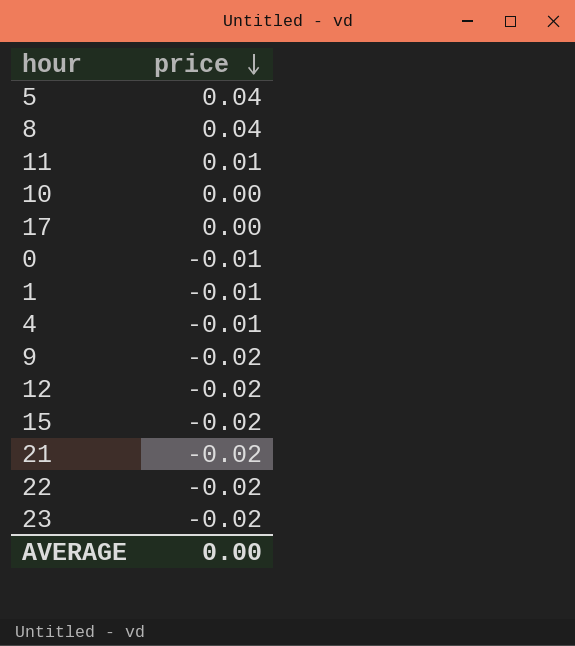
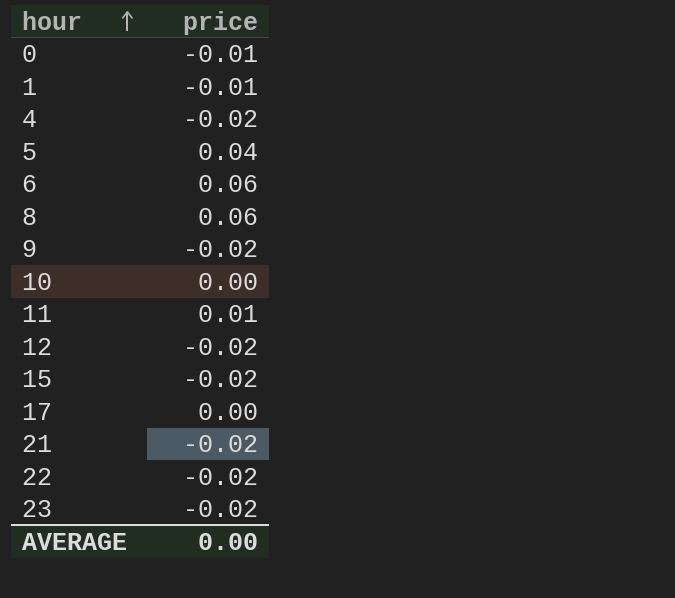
row order: price descending -> hour ascending
4 | price: -0.01 -> -0.02
row 6: none -> 0.06
8 | price: 0.04 -> 0.06

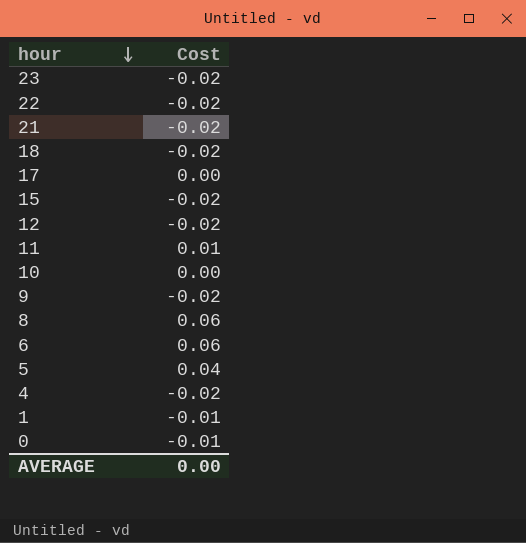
row order: hour ascending -> hour descending
column name: price -> Cost
row 18: none -> -0.02

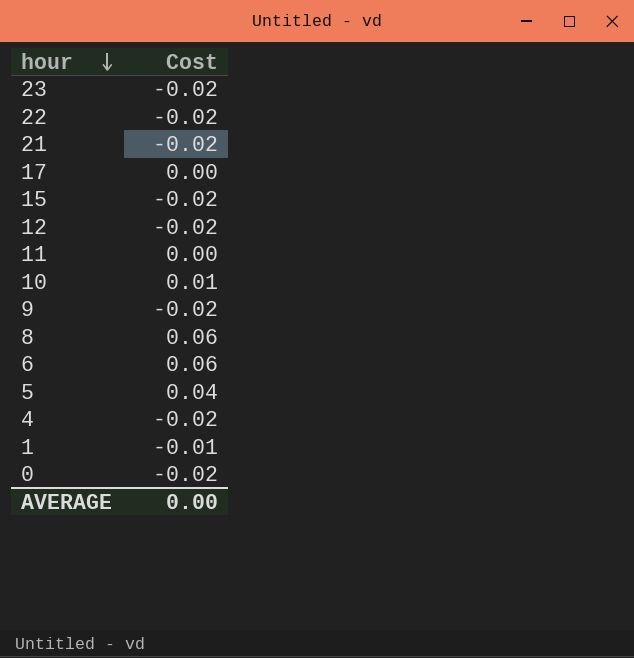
row 18: -0.02 -> none
11 | Cost: 0.01 -> 0.00
10 | Cost: 0.00 -> 0.01
0 | Cost: -0.01 -> -0.02

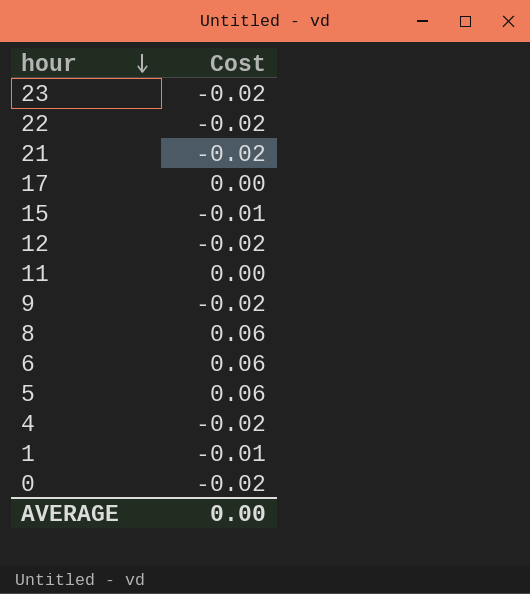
row 10: 0.01 -> none
15 | Cost: -0.02 -> -0.01
5 | Cost: 0.04 -> 0.06

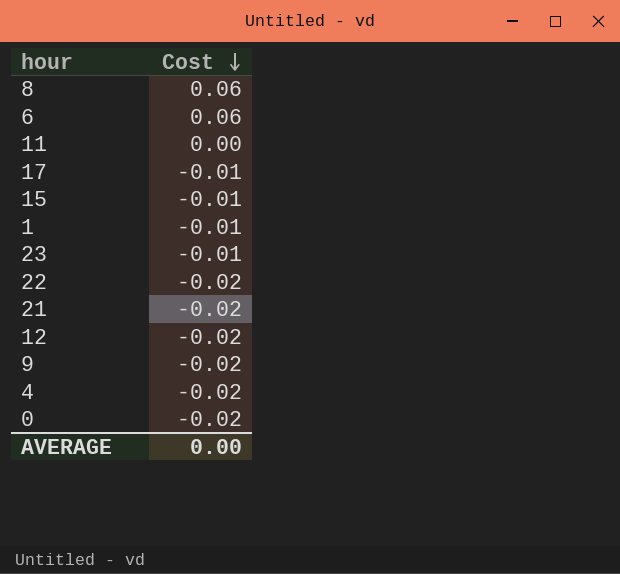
row order: hour descending -> Cost descending
row 5: 0.06 -> none
17 | Cost: 0.00 -> -0.01
23 | Cost: -0.02 -> -0.01

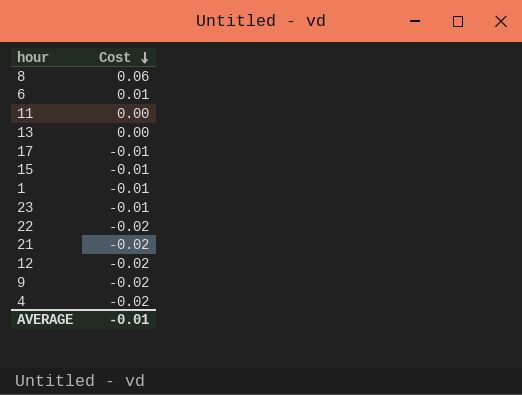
row 0: -0.02 -> none
6 | Cost: 0.06 -> 0.01
row 13: none -> 0.00
AVERAGE | Cost: 0.00 -> -0.01

